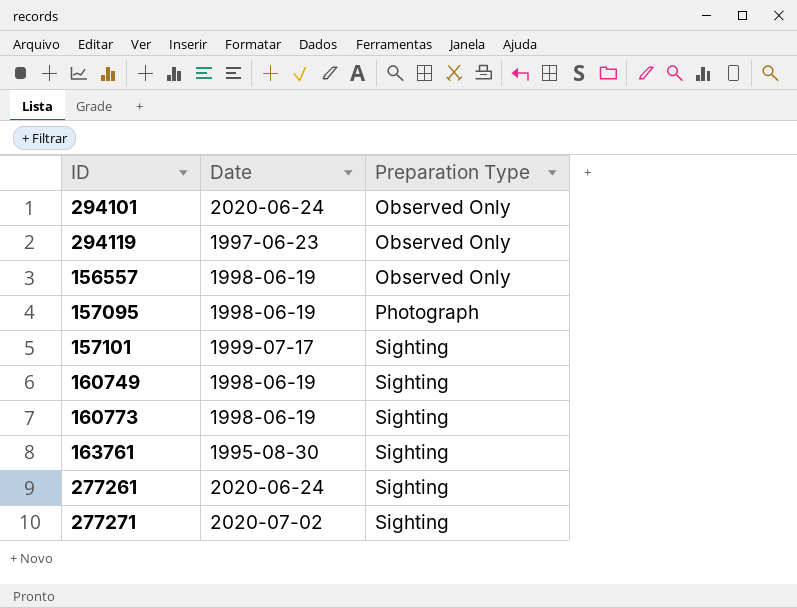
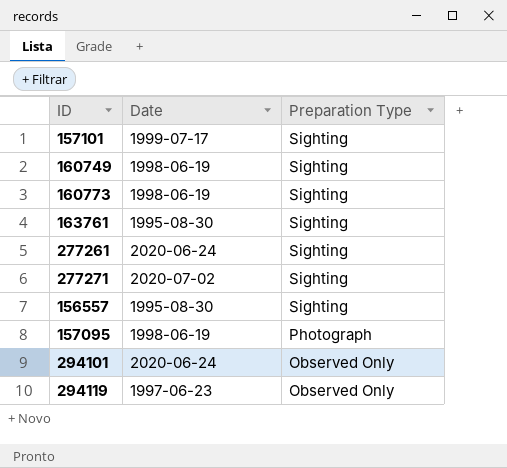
row order: Preparation Type ascending -> Preparation Type descending
156557 | Date: 1998-06-19 -> 1995-08-30
156557 | Preparation Type: Observed Only -> Sighting

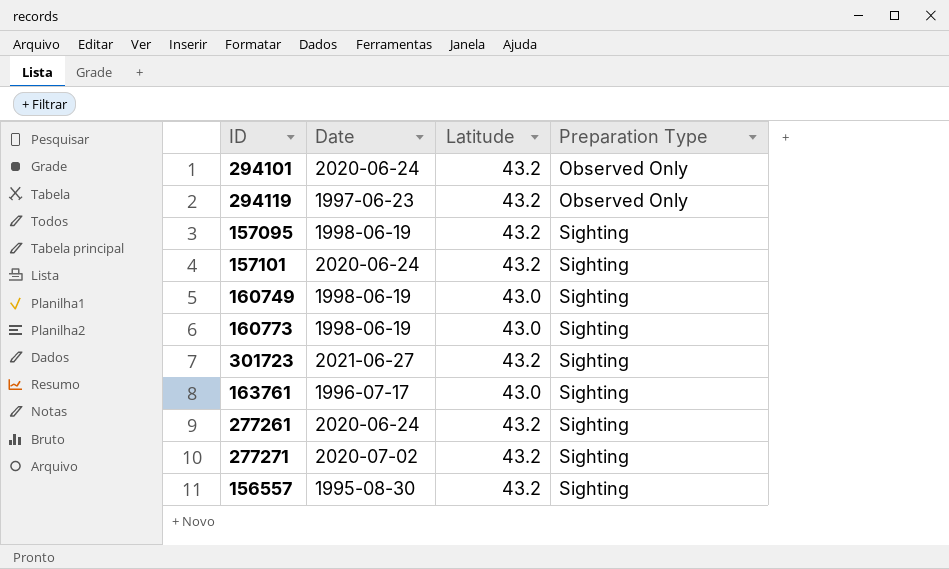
row order: Preparation Type descending -> Preparation Type ascending
column Latitude | position: none -> 3
157095 | Preparation Type: Photograph -> Sighting
157101 | Date: 1999-07-17 -> 2020-06-24
row 301723: none -> 2021-06-27 | 43.2 | Sighting
163761 | Date: 1995-08-30 -> 1996-07-17

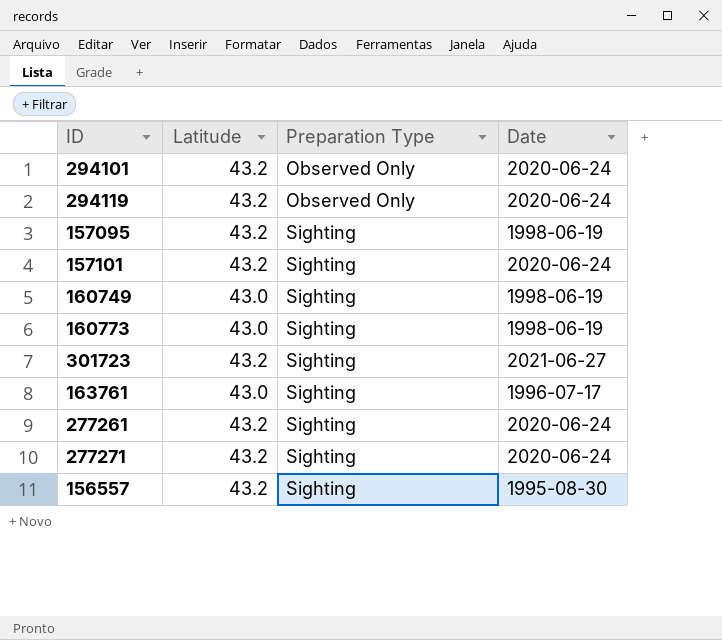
column Date | position: 2 -> 4
294119 | Date: 1997-06-23 -> 2020-06-24
277271 | Date: 2020-07-02 -> 2020-06-24

